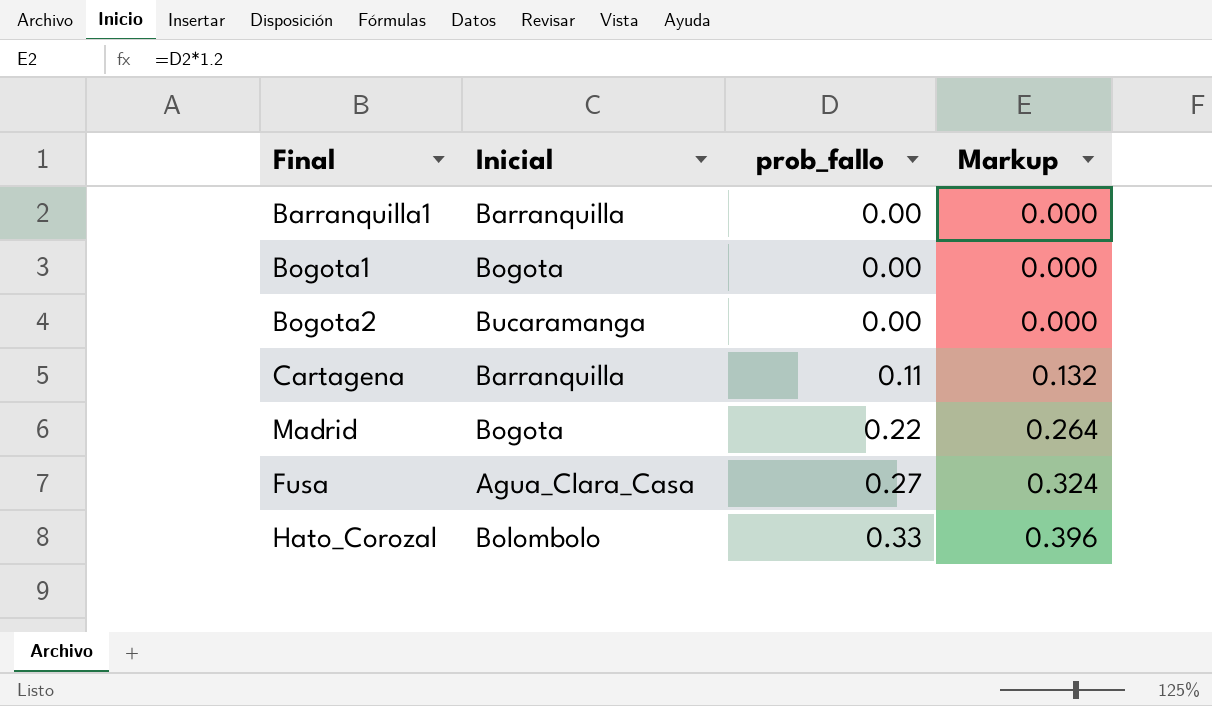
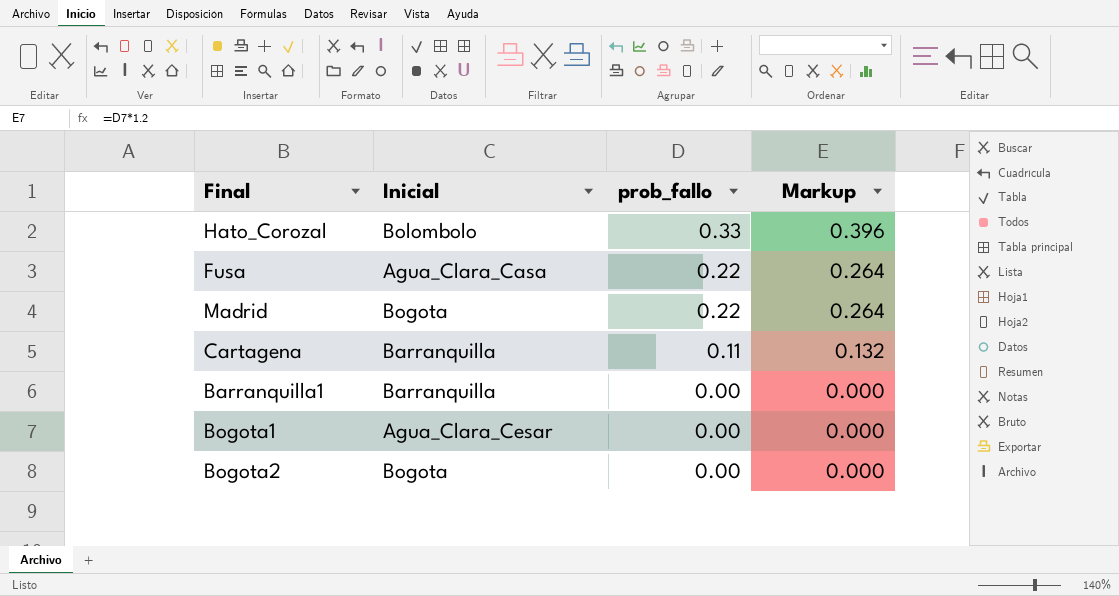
row order: prob_fallo ascending -> prob_fallo descending
Fusa | prob_fallo: 0.27 -> 0.22
Fusa | Markup: 0.324 -> 0.264
Bogota1 | Inicial: Bogota -> Agua_Clara_Cesar
Bogota2 | Inicial: Bucaramanga -> Bogota

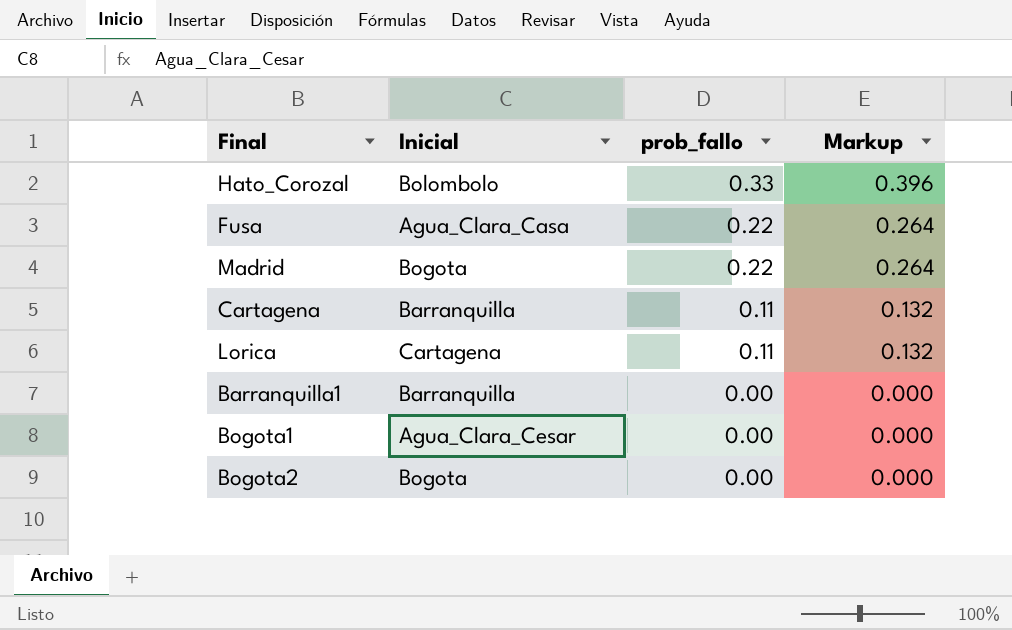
row Lorica: none -> Cartagena | 0.11 | 0.132

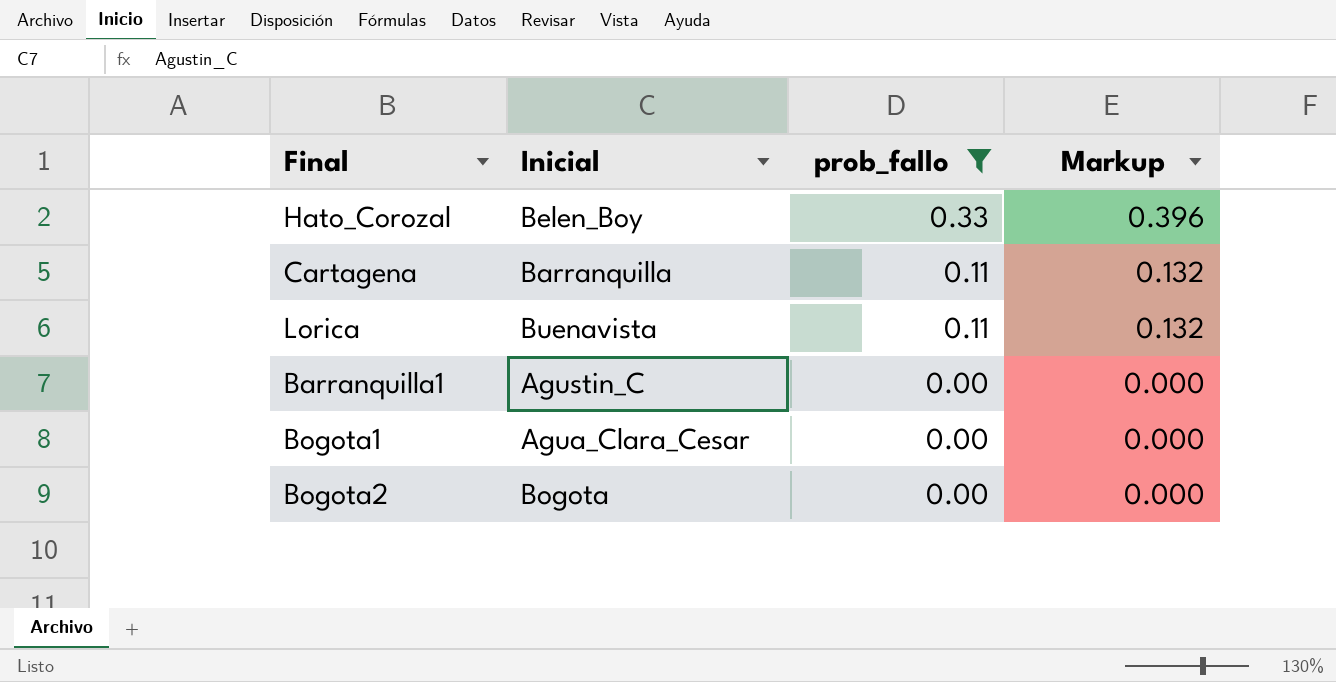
filter: none -> prob_fallo != 0.22
Hato_Corozal | Inicial: Bolombolo -> Belen_Boy
Lorica | Inicial: Cartagena -> Buenavista
Barranquilla1 | Inicial: Barranquilla -> Agustin_C

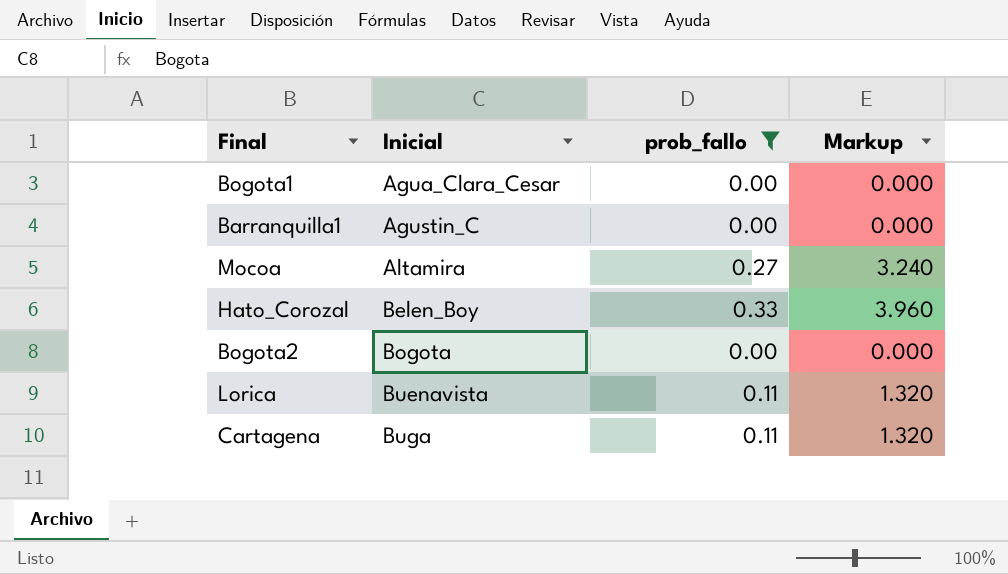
row order: prob_fallo descending -> Inicial ascending
column Markup | formula: [prob_fallo] * 1.2 -> [prob_fallo] * 12
row Mocoa: none -> Altamira | 0.27 | 3.240
Cartagena | Inicial: Barranquilla -> Buga

